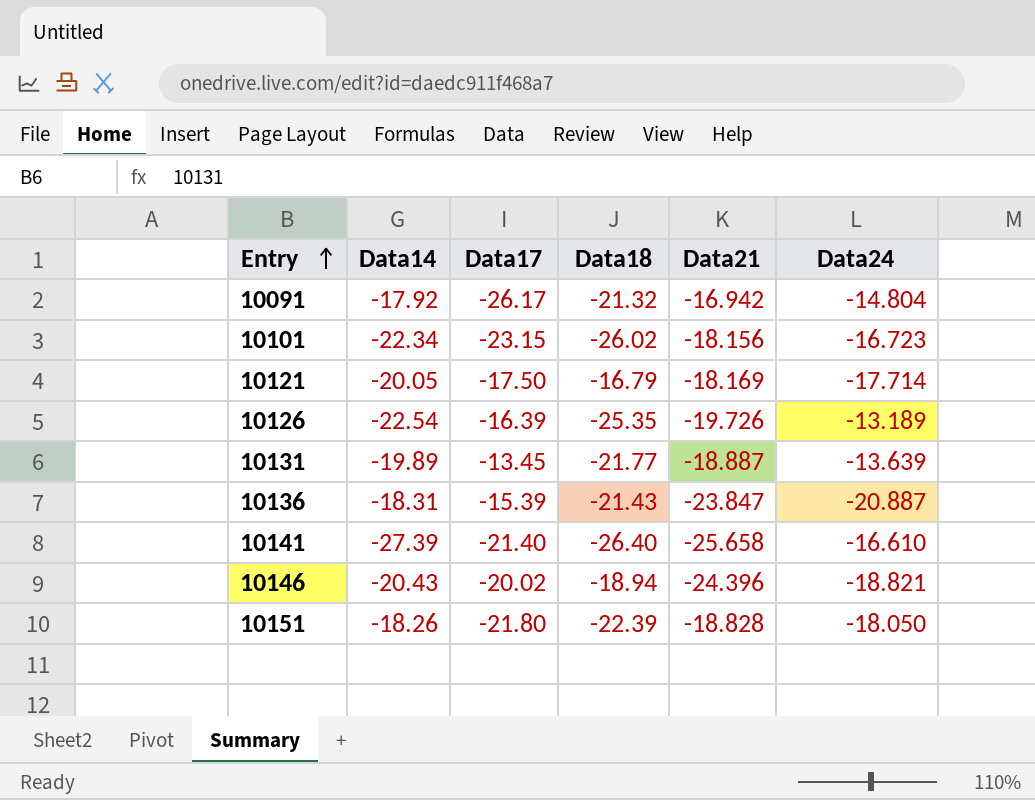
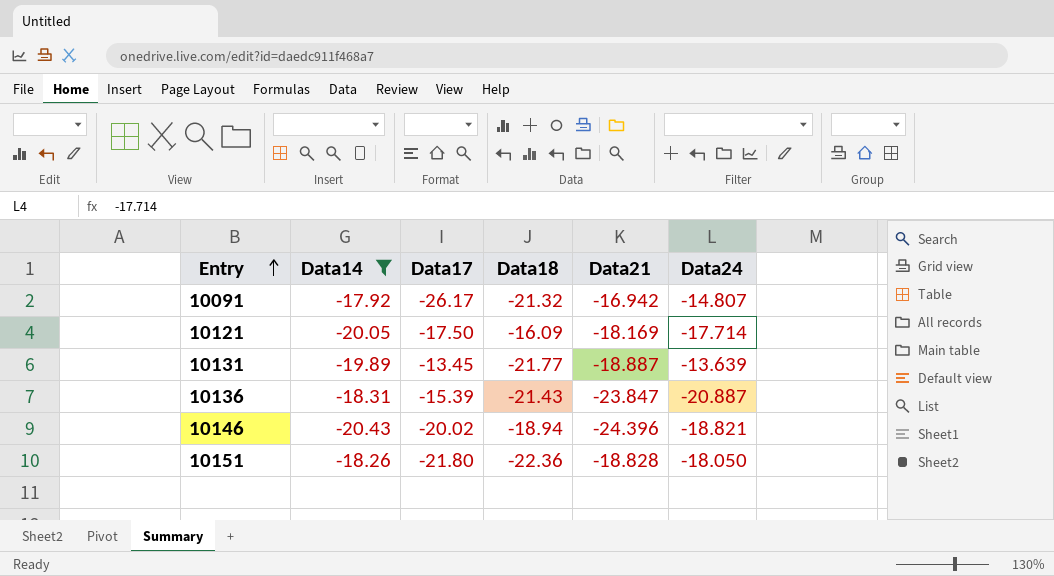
filter: none -> Data14 >= -20.43
10091 | Data24: -14.804 -> -14.807
10121 | Data18: -16.79 -> -16.09
10151 | Data18: -22.39 -> -22.36

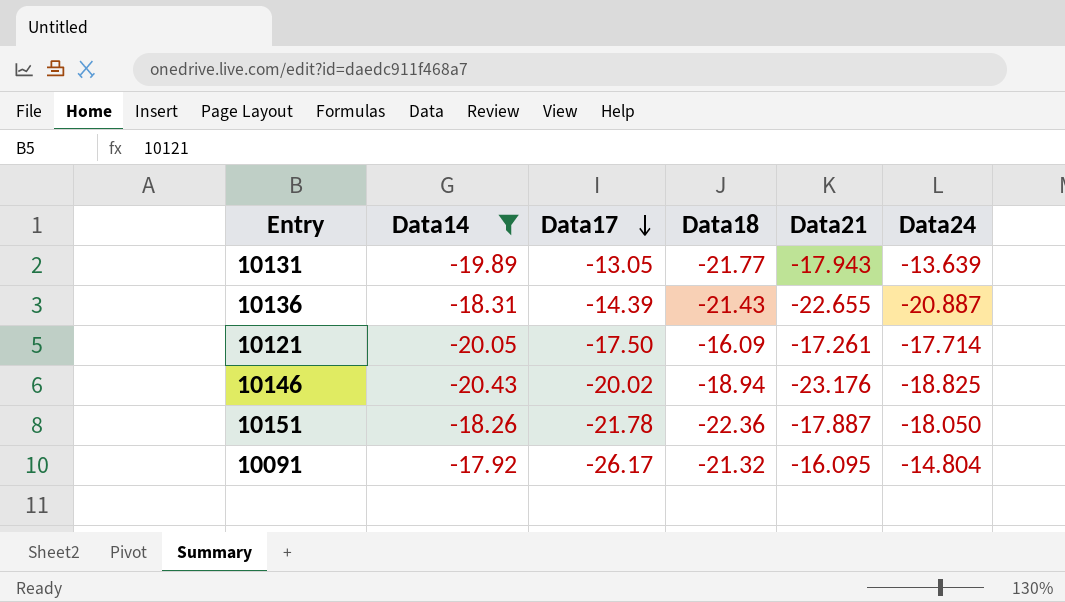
row order: Entry ascending -> Data17 descending
10131 | Data17: -13.45 -> -13.05
10131 | Data21: -18.887 -> -17.943
10136 | Data17: -15.39 -> -14.39
10136 | Data21: -23.847 -> -22.655
10121 | Data21: -18.169 -> -17.261
10146 | Data21: -24.396 -> -23.176
10146 | Data24: -18.821 -> -18.825
10151 | Data17: -21.80 -> -21.78
10151 | Data21: -18.828 -> -17.887
10091 | Data21: -16.942 -> -16.095
10091 | Data24: -14.807 -> -14.804

